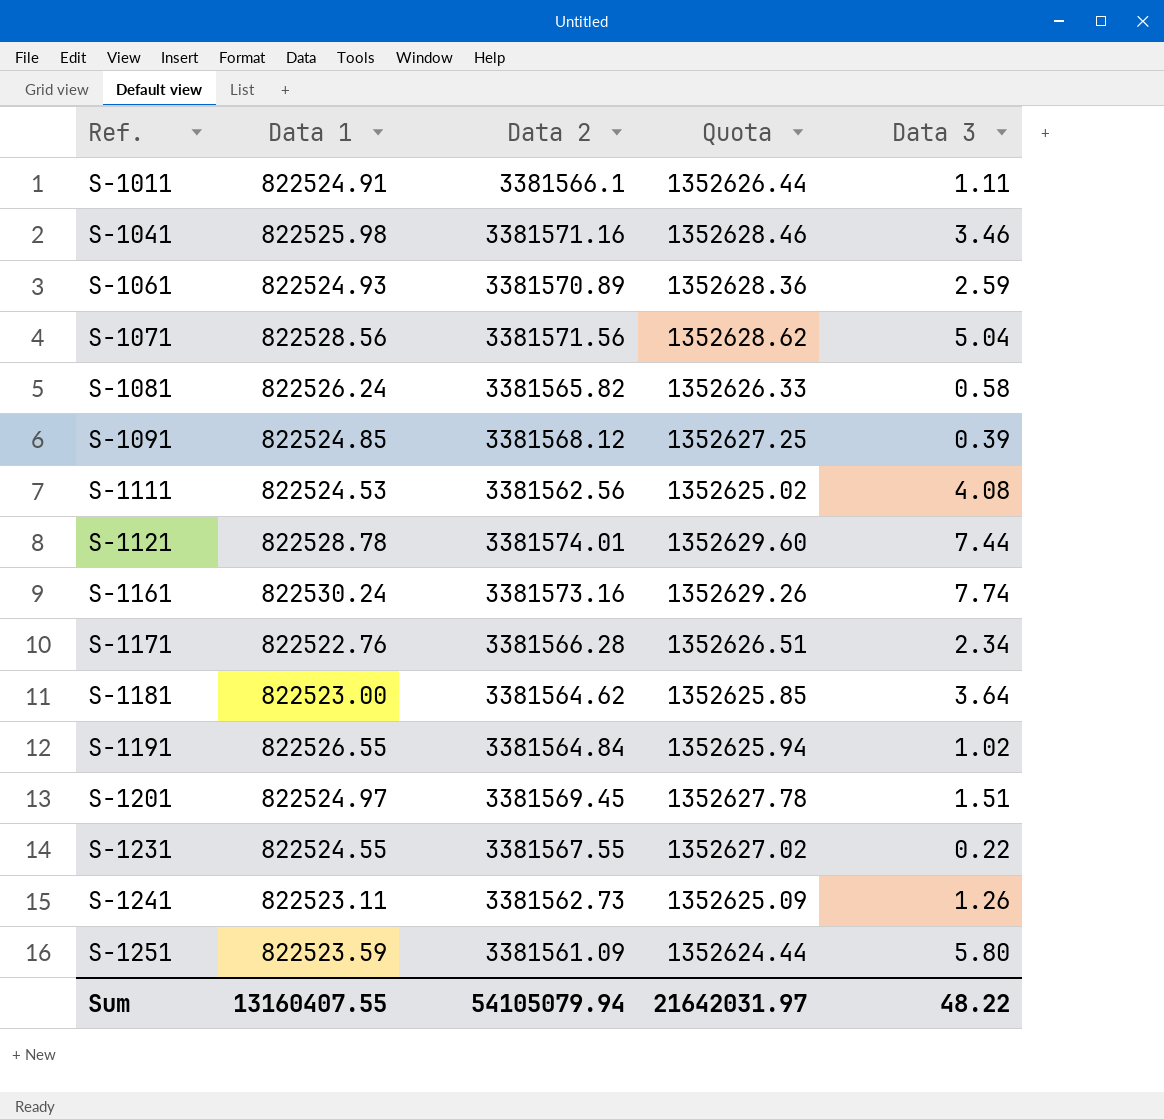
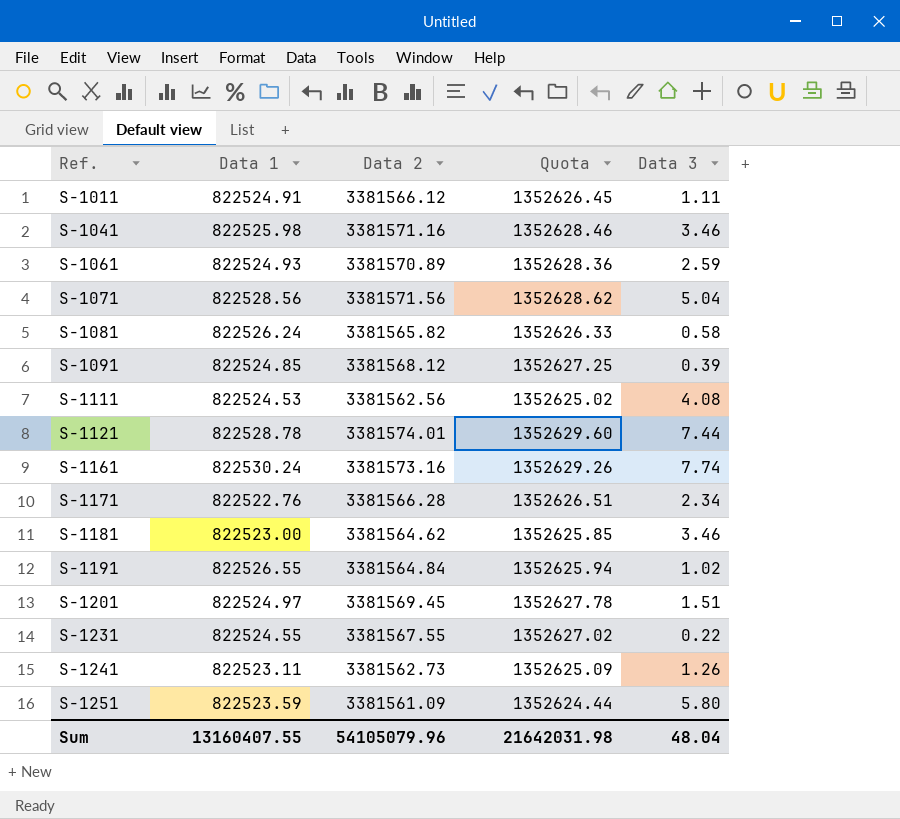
S-1011 | Data 2: 3381566.1 -> 3381566.12
S-1011 | Quota: 1352626.44 -> 1352626.45
S-1181 | Data 3: 3.64 -> 3.46
Sum | Data 2: 54105079.94 -> 54105079.96
Sum | Quota: 21642031.97 -> 21642031.98
Sum | Data 3: 48.22 -> 48.04

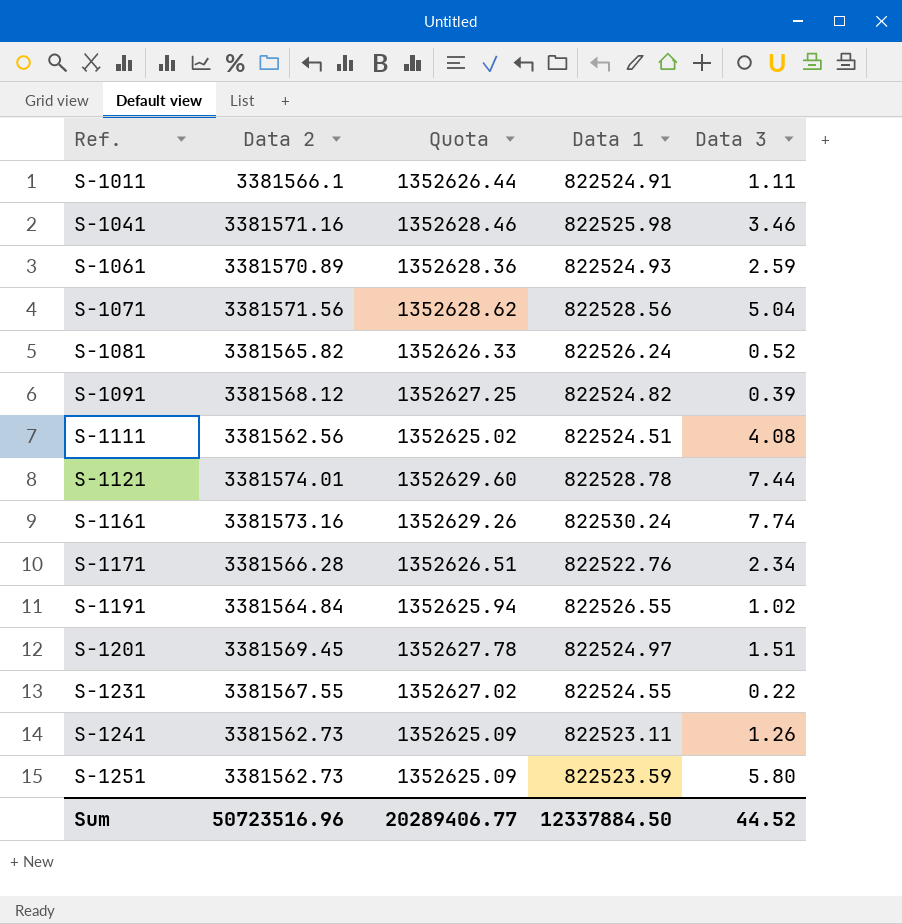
column Data 1 | position: 2 -> 4
row S-1181: 822523.00 | 3381564.62 | 1352625.85 | 3.46 -> none
S-1011 | Data 2: 3381566.12 -> 3381566.1
S-1011 | Quota: 1352626.45 -> 1352626.44
S-1081 | Data 3: 0.58 -> 0.52
S-1091 | Data 1: 822524.85 -> 822524.82
S-1111 | Data 1: 822524.53 -> 822524.51
S-1251 | Data 2: 3381561.09 -> 3381562.73
S-1251 | Quota: 1352624.44 -> 1352625.09
Sum | Data 2: 54105079.96 -> 50723516.96
Sum | Quota: 21642031.98 -> 20289406.77
Sum | Data 1: 13160407.55 -> 12337884.50
Sum | Data 3: 48.04 -> 44.52

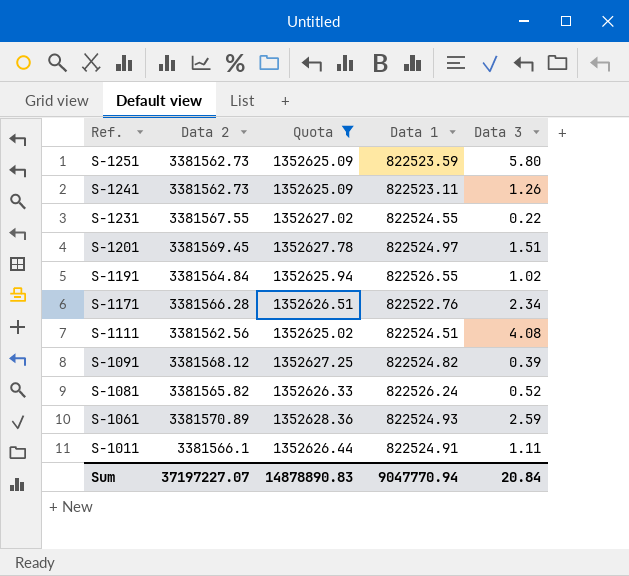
filter: none -> Quota <= 1352628.36
row order: Ref. ascending -> Ref. descending
Sum | Data 2: 50723516.96 -> 37197227.07
Sum | Quota: 20289406.77 -> 14878890.83
Sum | Data 1: 12337884.50 -> 9047770.94
Sum | Data 3: 44.52 -> 20.84

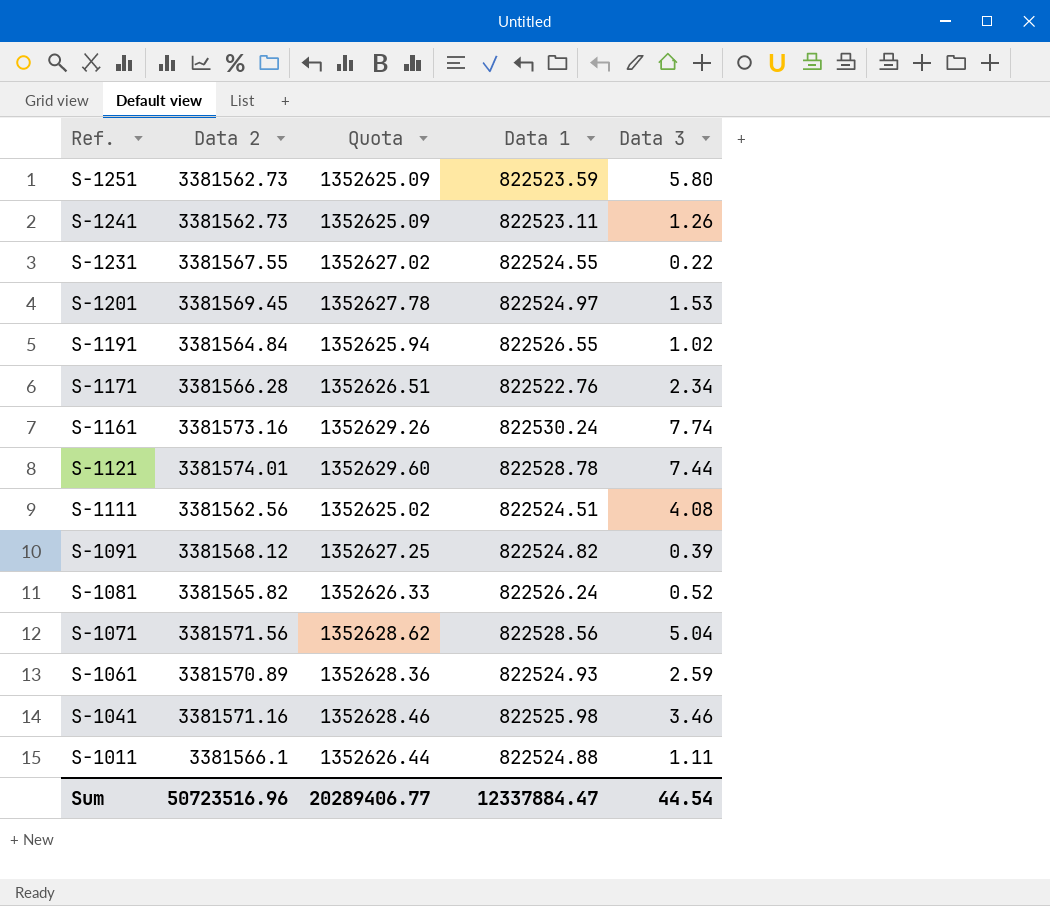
filter: Quota <= 1352628.36 -> none
S-1201 | Data 3: 1.51 -> 1.53
S-1011 | Data 1: 822524.91 -> 822524.88
Sum | Data 2: 37197227.07 -> 50723516.96
Sum | Quota: 14878890.83 -> 20289406.77
Sum | Data 1: 9047770.94 -> 12337884.47
Sum | Data 3: 20.84 -> 44.54

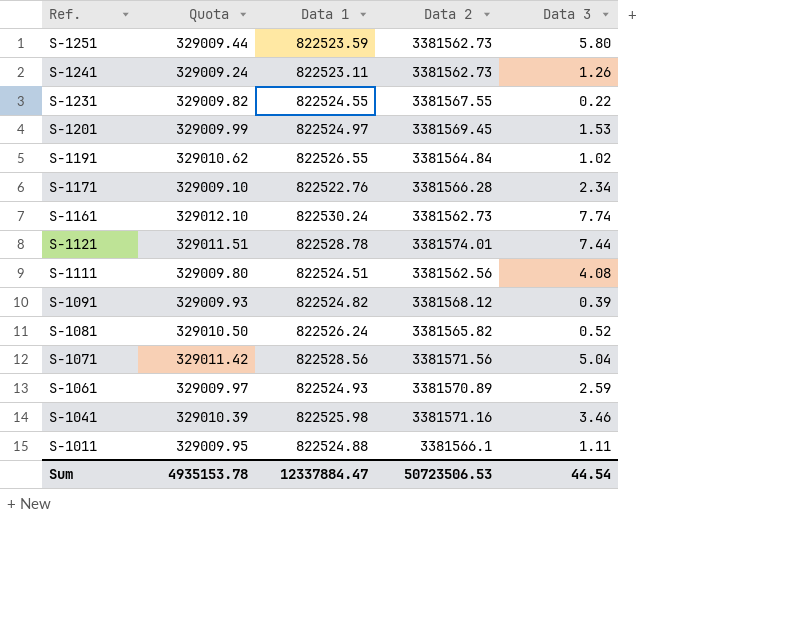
column Quota | formula: [Data 2] * 0.4 -> [Data 1] * 0.4
column Data 2 | position: 2 -> 4
S-1161 | Data 2: 3381573.16 -> 3381562.73
Sum | Quota: 20289406.77 -> 4935153.78
Sum | Data 2: 50723516.96 -> 50723506.53

